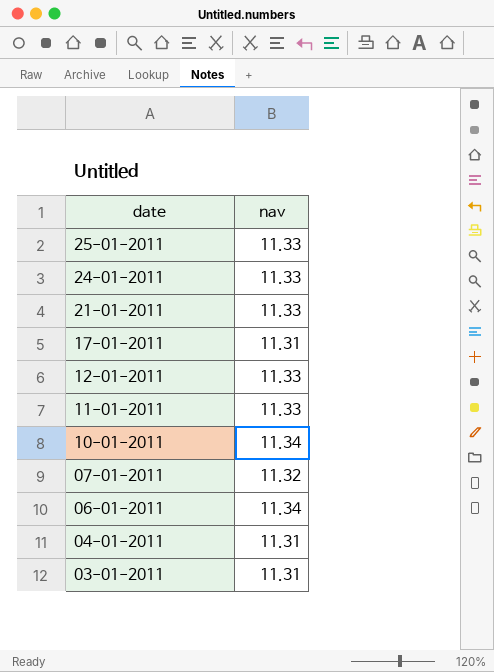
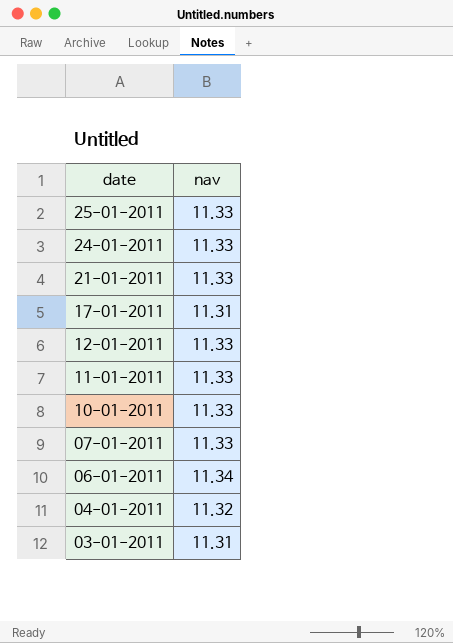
10-01-2011 | nav: 11.34 -> 11.33
07-01-2011 | nav: 11.32 -> 11.33
04-01-2011 | nav: 11.31 -> 11.32

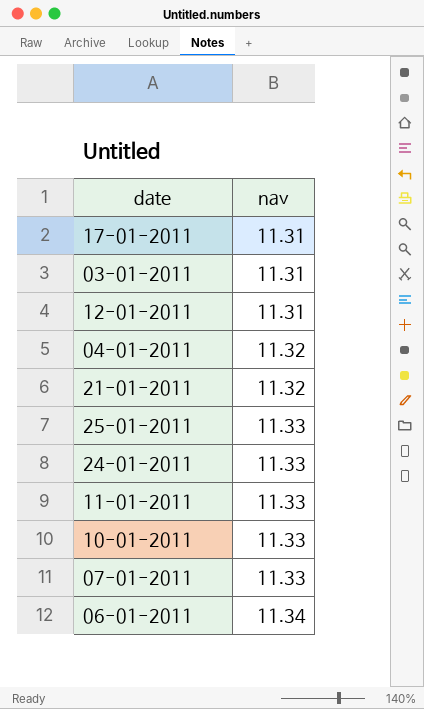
row order: date descending -> nav ascending
12-01-2011 | nav: 11.33 -> 11.31
21-01-2011 | nav: 11.33 -> 11.32

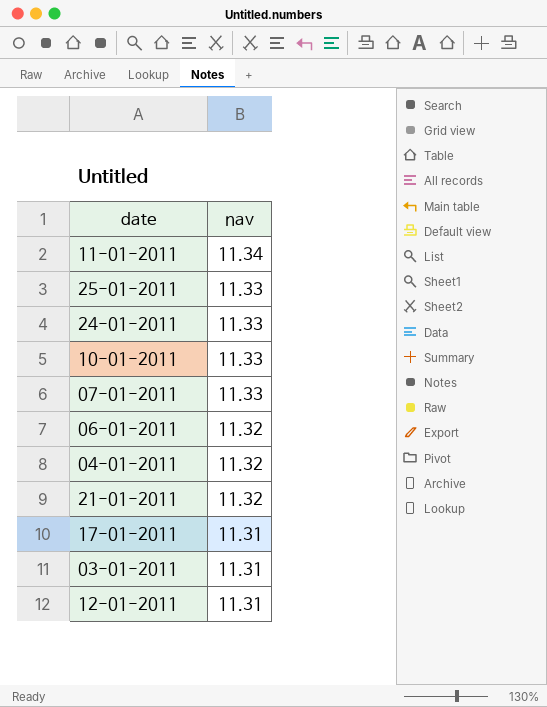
row order: nav ascending -> nav descending
11-01-2011 | nav: 11.33 -> 11.34
06-01-2011 | nav: 11.34 -> 11.32

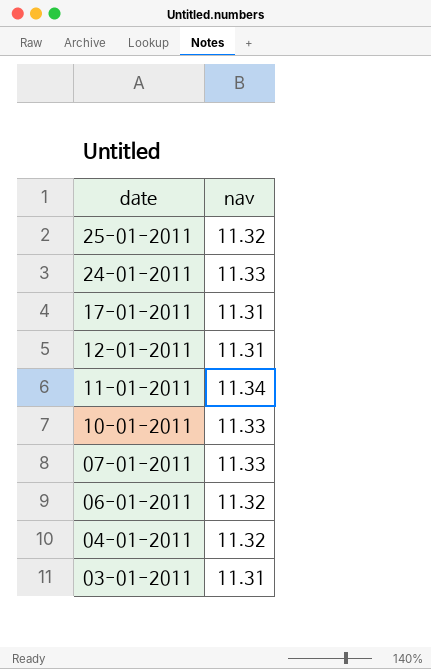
row order: nav descending -> date descending
row 21-01-2011: 11.32 -> none
25-01-2011 | nav: 11.33 -> 11.32

